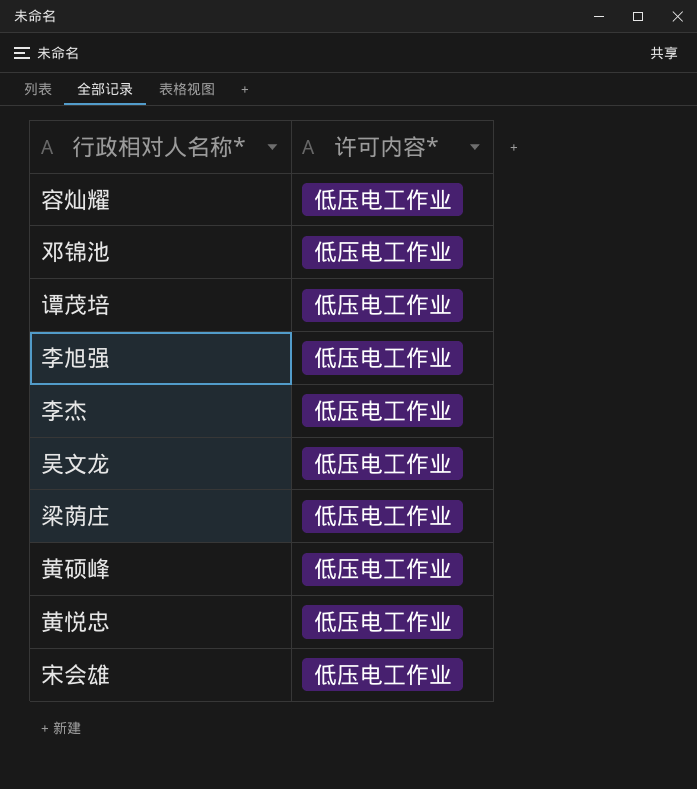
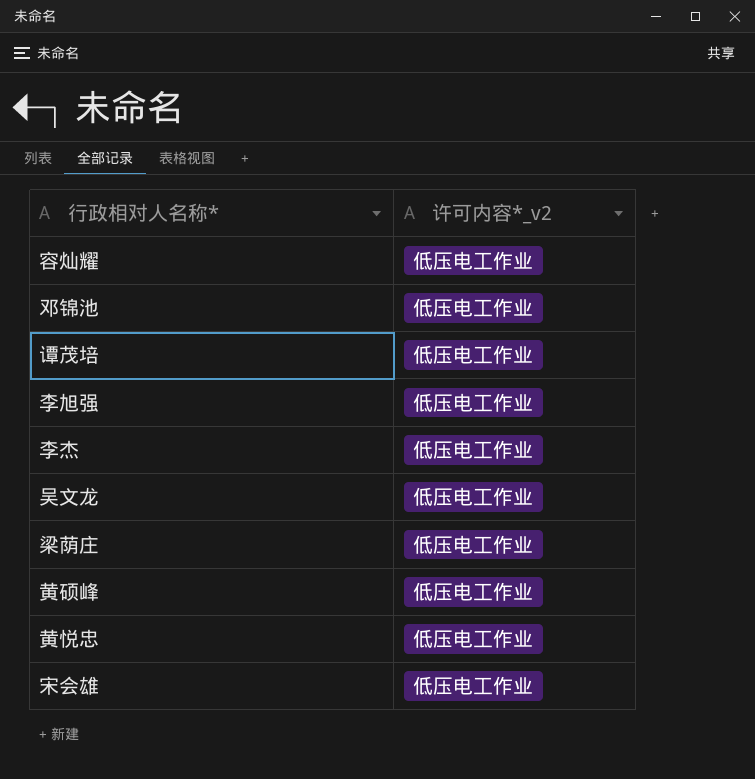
column name: 许可内容* -> 许可内容*_v2

